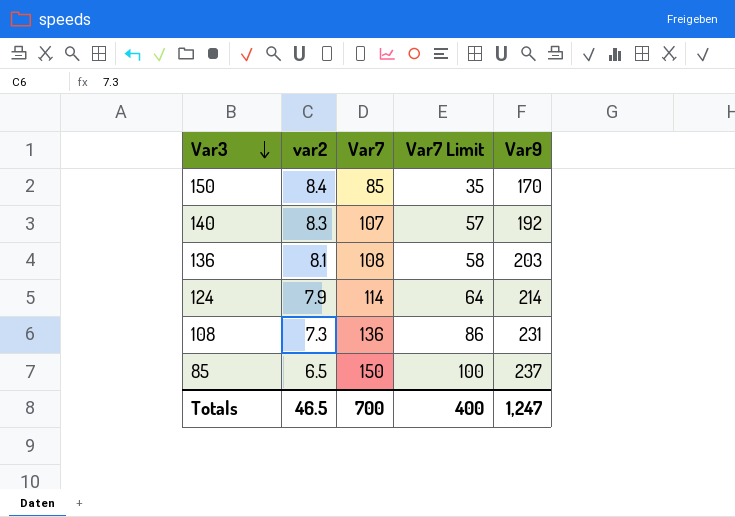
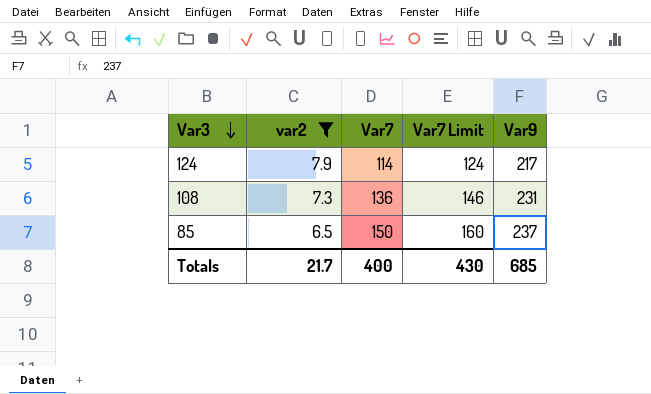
filter: none -> var2 <= 7.9
column Var7 Limit | formula: [Var7] - 50 -> [Var7] + 10
124 | Var9: 214 -> 217
Totals | var2: 46.5 -> 21.7
Totals | Var7: 700 -> 400
Totals | Var7 Limit: 400 -> 430
Totals | Var9: 1,247 -> 685

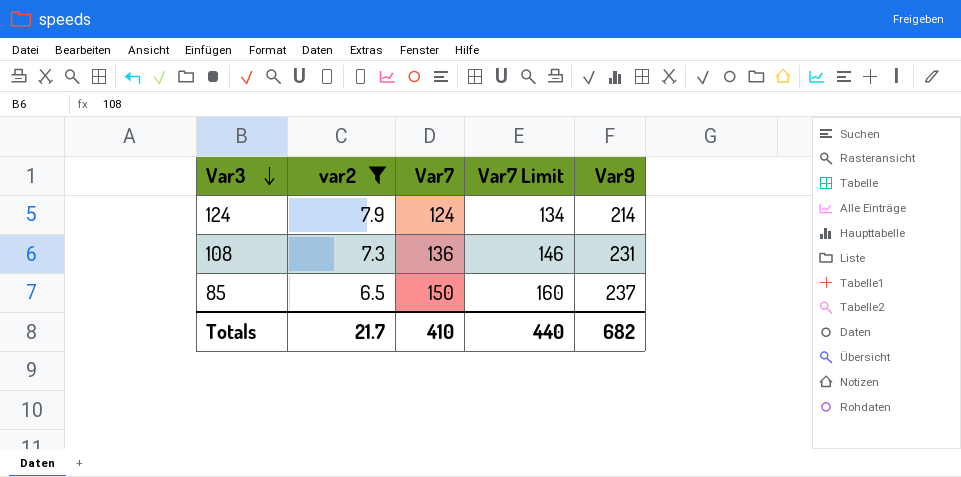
124 | Var7: 114 -> 124
124 | Var7 Limit: 124 -> 134
124 | Var9: 217 -> 214
Totals | Var7: 400 -> 410
Totals | Var7 Limit: 430 -> 440
Totals | Var9: 685 -> 682

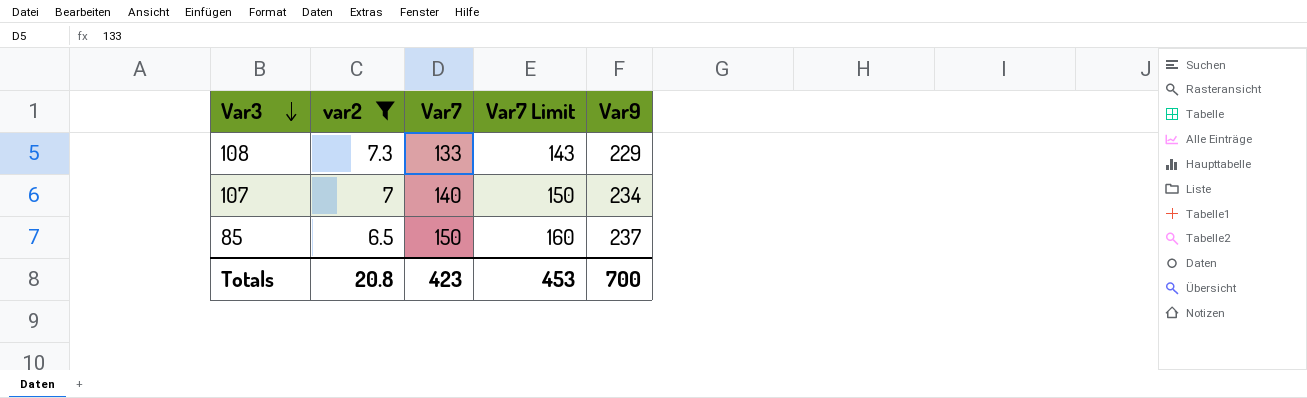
row 124: 7.9 | 124 | 134 | 214 -> none
108 | Var7: 136 -> 133
108 | Var7 Limit: 146 -> 143
108 | Var9: 231 -> 229
row 107: none -> 7 | 140 | 150 | 234
Totals | var2: 21.7 -> 20.8
Totals | Var7: 410 -> 423
Totals | Var7 Limit: 440 -> 453
Totals | Var9: 682 -> 700

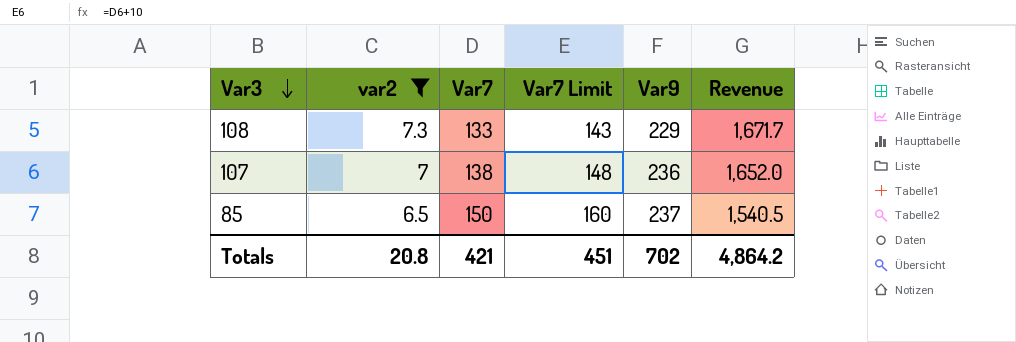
column Revenue | formula: none -> [var2] * [Var9]
107 | Var7: 140 -> 138
107 | Var7 Limit: 150 -> 148
107 | Var9: 234 -> 236
Totals | Var7: 423 -> 421
Totals | Var7 Limit: 453 -> 451
Totals | Var9: 700 -> 702

